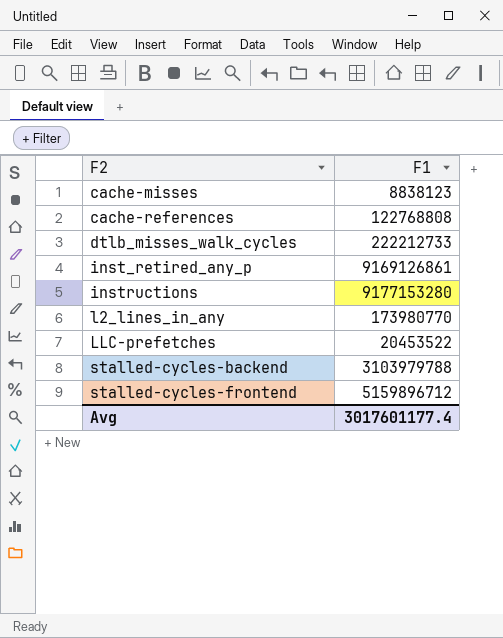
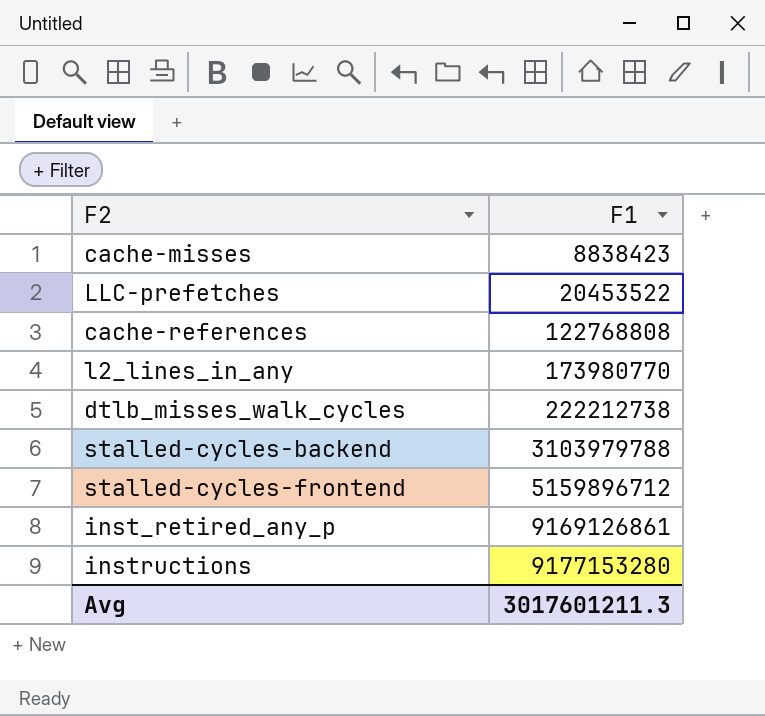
row order: F2 ascending -> F1 ascending
cache-misses | F1: 8838123 -> 8838423
dtlb_misses_walk_cycles | F1: 222212733 -> 222212738
Avg | F1: 3017601177.4 -> 3017601211.3

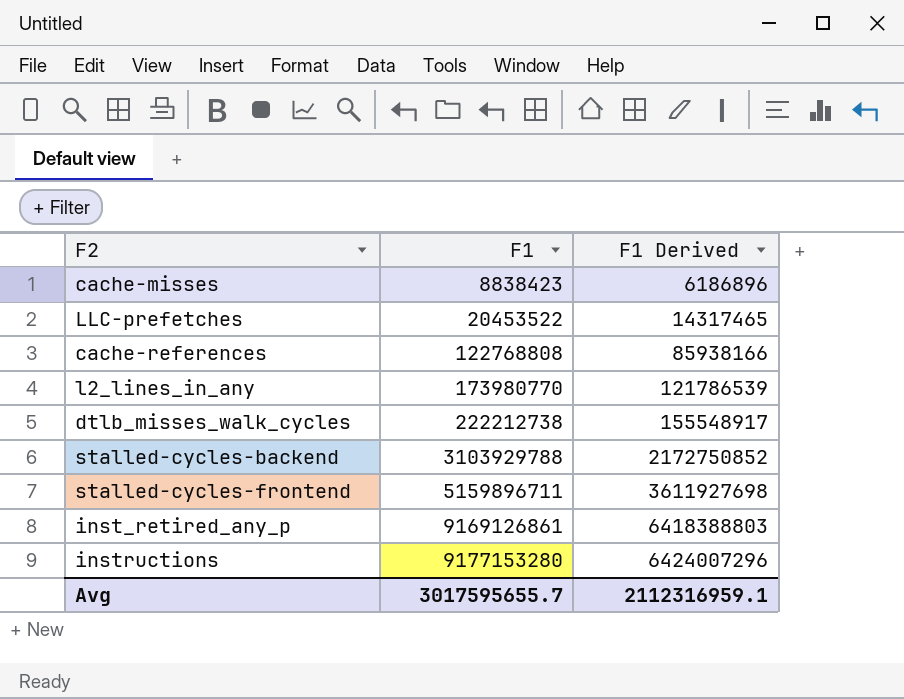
column F1 Derived | formula: none -> [F1] * 0.7
stalled-cycles-backend | F1: 3103979788 -> 3103929788
stalled-cycles-frontend | F1: 5159896712 -> 5159896711
Avg | F1: 3017601211.3 -> 3017595655.7

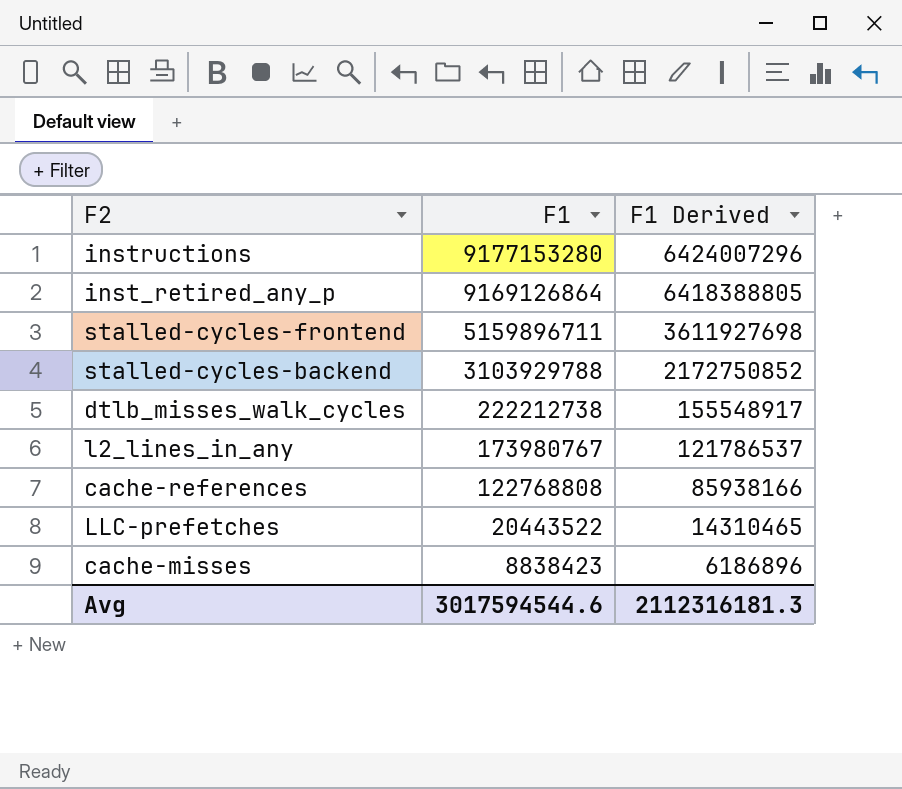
row order: F1 ascending -> F1 descending
inst_retired_any_p | F1: 9169126861 -> 9169126864
inst_retired_any_p | F1 Derived: 6418388803 -> 6418388805
l2_lines_in_any | F1: 173980770 -> 173980767
l2_lines_in_any | F1 Derived: 121786539 -> 121786537
LLC-prefetches | F1: 20453522 -> 20443522
LLC-prefetches | F1 Derived: 14317465 -> 14310465
Avg | F1: 3017595655.7 -> 3017594544.6
Avg | F1 Derived: 2112316959.1 -> 2112316181.3

